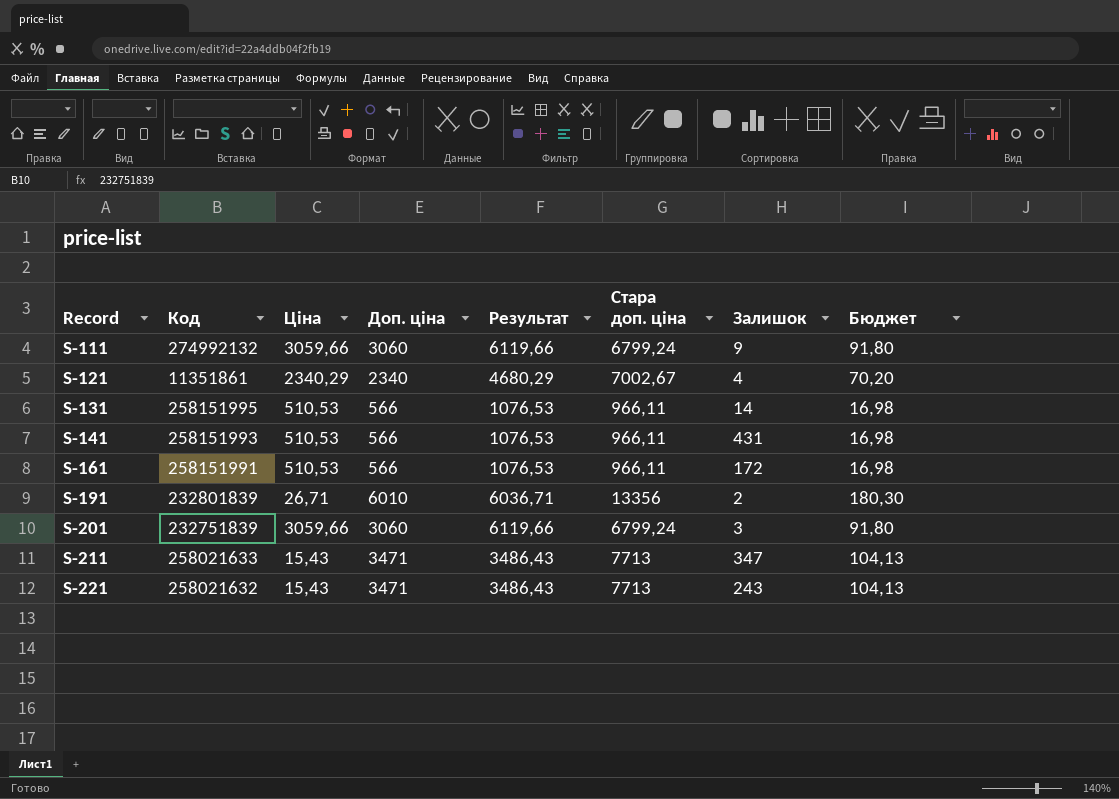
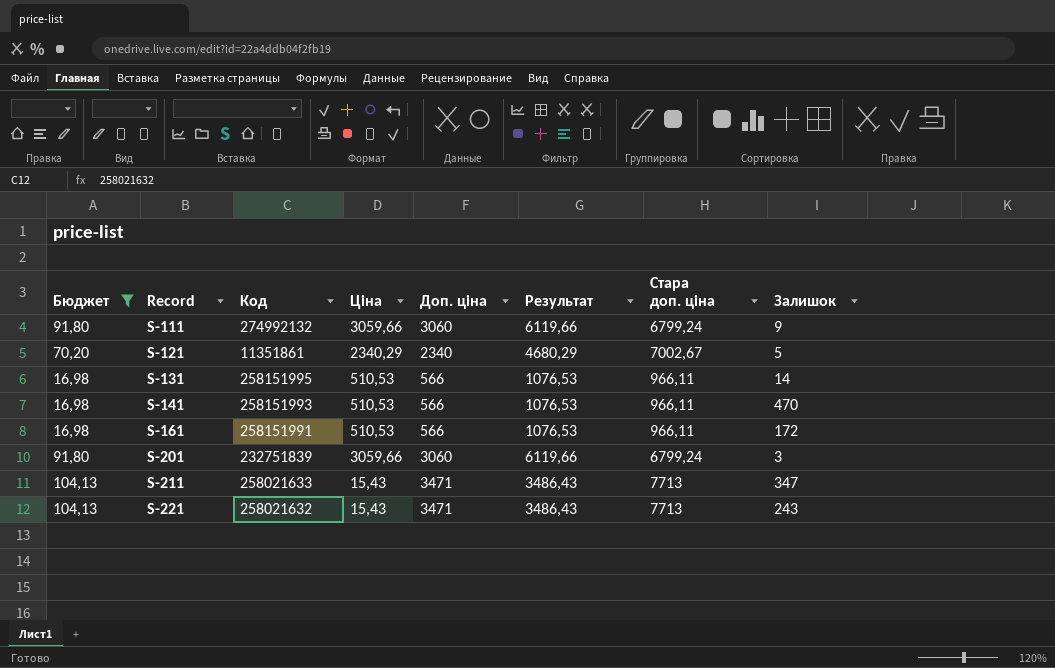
filter: none -> Бюджет != 180,30
column Бюджет | position: 8 -> 1
S-121 | Залишок: 4 -> 5
S-141 | Залишок: 431 -> 470

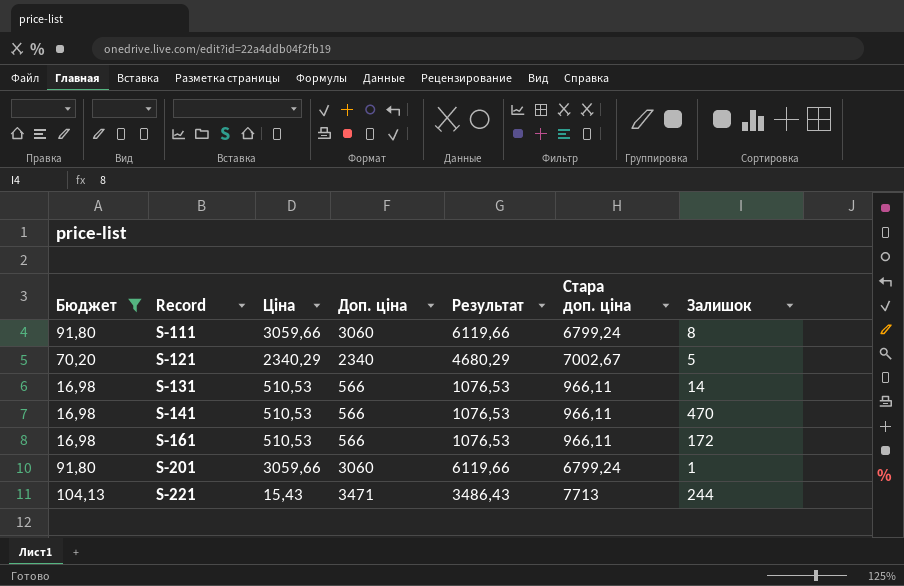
column Код | position: 3 -> none
row S-211: 104,13 | 258021633 | 15,43 | 3471 | 3486,43 | 7713 | 347 -> none
S-111 | Залишок: 9 -> 8
S-201 | Залишок: 3 -> 1
S-221 | Залишок: 243 -> 244

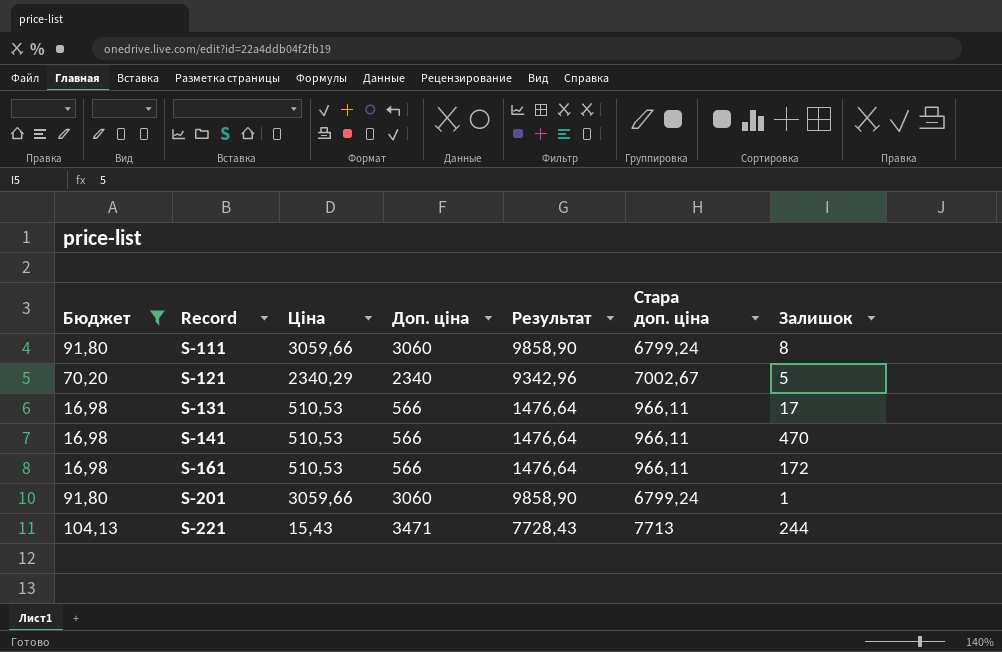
column Результат | formula: [Ціна] + [Доп. ціна] -> [Ціна] + [Стара доп. ціна]
S-131 | Залишок: 14 -> 17

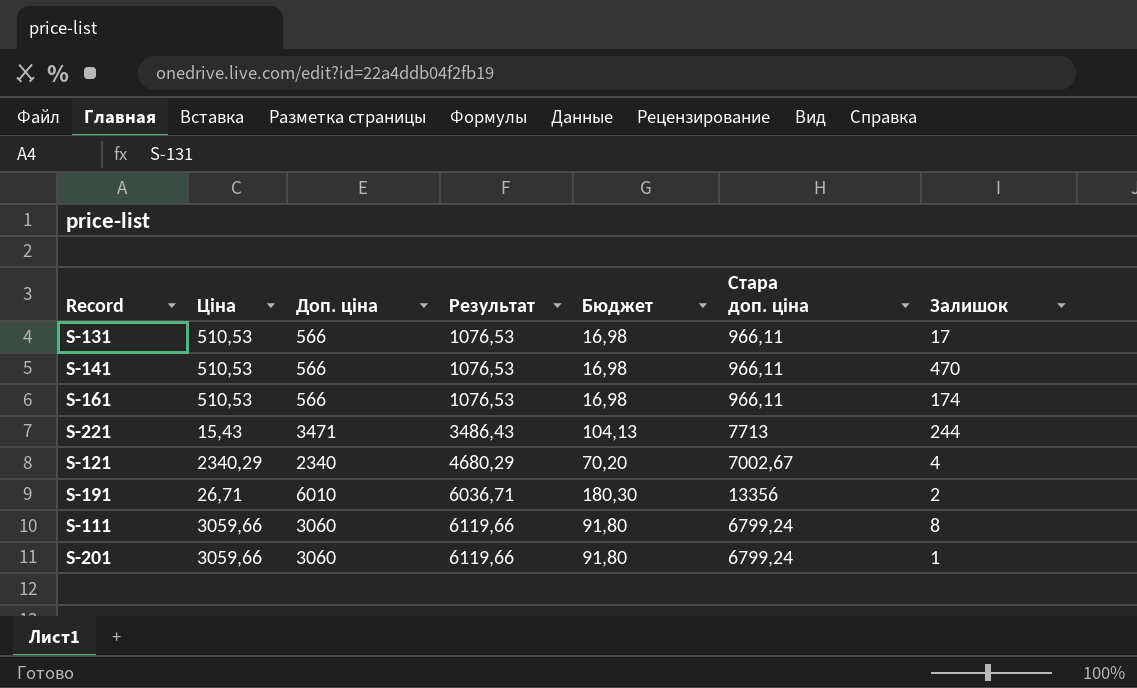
filter: Бюджет != 180,30 -> none
row order: Record ascending -> Результат ascending
column Результат | formula: [Ціна] + [Стара доп. ціна] -> [Ціна] + [Доп. ціна]
column Бюджет | position: 1 -> 5
S-161 | Залишок: 172 -> 174
S-121 | Залишок: 5 -> 4

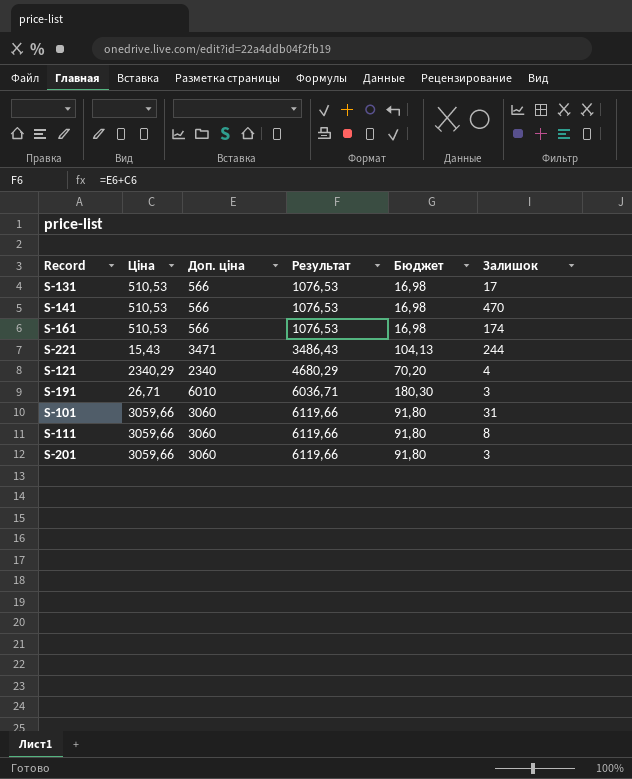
column Стара доп. ціна | position: 6 -> none
S-191 | Залишок: 2 -> 3
row S-101: none -> 3059,66 | 3060 | 6119,66 | 91,80 | 31
S-201 | Залишок: 1 -> 3

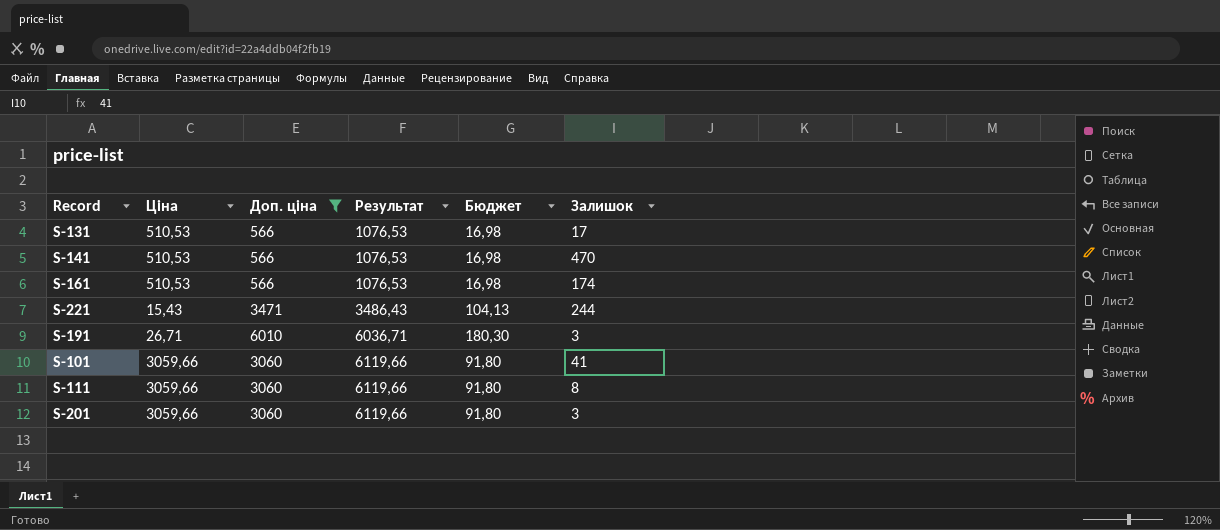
filter: none -> Доп. ціна != 2340
S-101 | Залишок: 31 -> 41

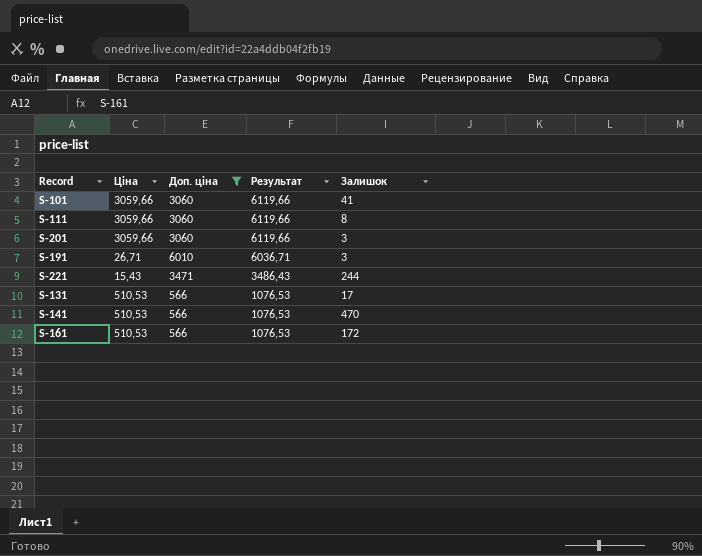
row order: Результат ascending -> Результат descending
column Бюджет | formula: [Доп. ціна] * 0,03 -> none
S-161 | Залишок: 174 -> 172

